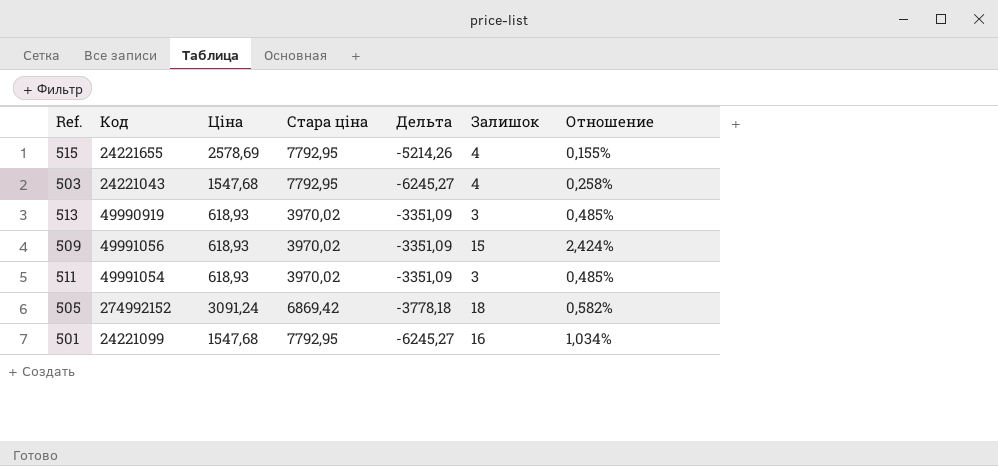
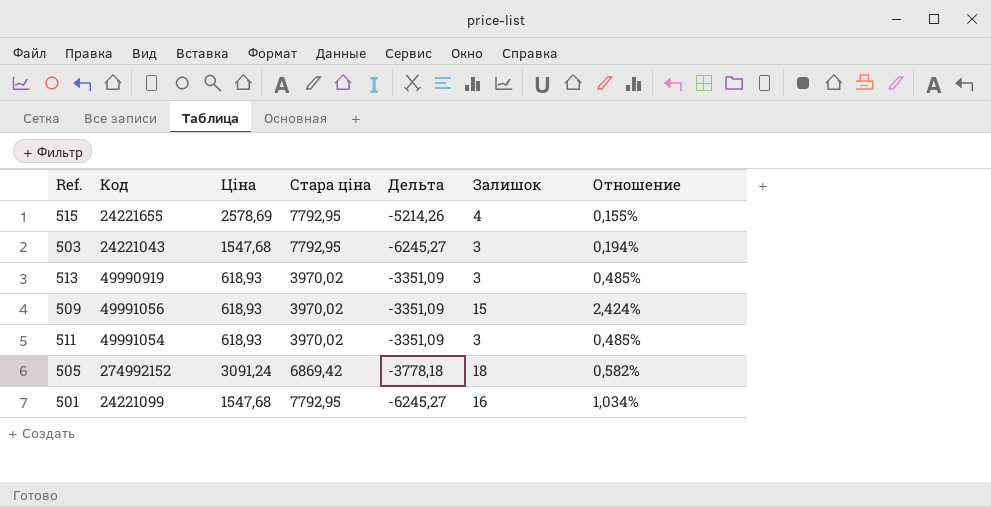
503 | Залишок: 4 -> 3
503 | Отношение: 0,258% -> 0,194%

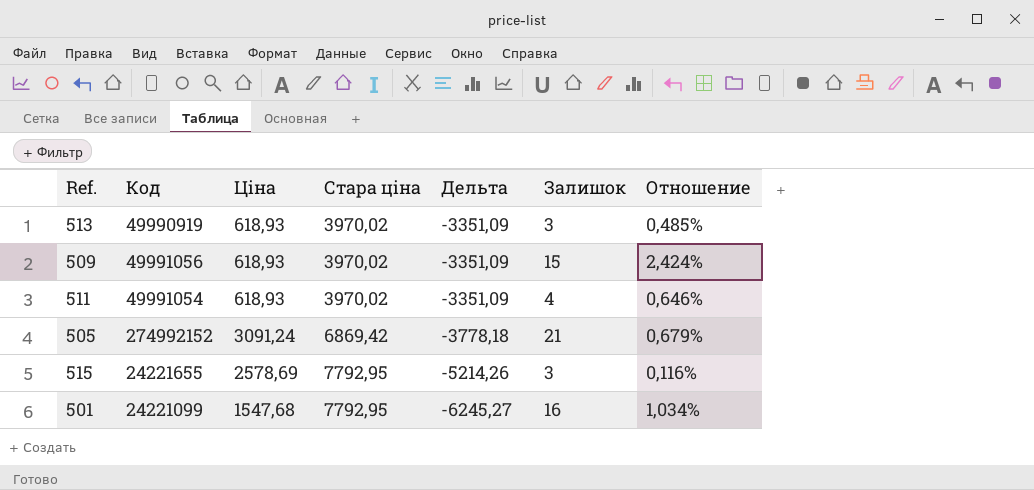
row order: none -> Стара ціна ascending
row 503: 24221043 | 1547,68 | 7792,95 | -6245,27 | 3 | 0,194% -> none
511 | Залишок: 3 -> 4
511 | Отношение: 0,485% -> 0,646%
505 | Залишок: 18 -> 21
505 | Отношение: 0,582% -> 0,679%
515 | Залишок: 4 -> 3
515 | Отношение: 0,155% -> 0,116%

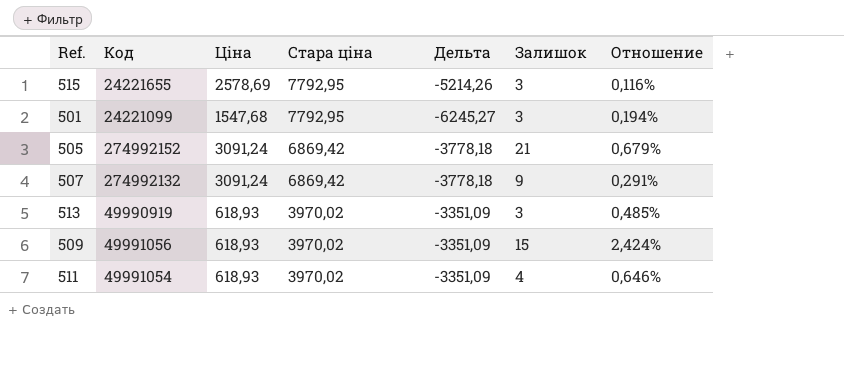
row order: Стара ціна ascending -> Стара ціна descending
501 | Залишок: 16 -> 3
501 | Отношение: 1,034% -> 0,194%
row 507: none -> 274992132 | 3091,24 | 6869,42 | -3778,18 | 9 | 0,291%

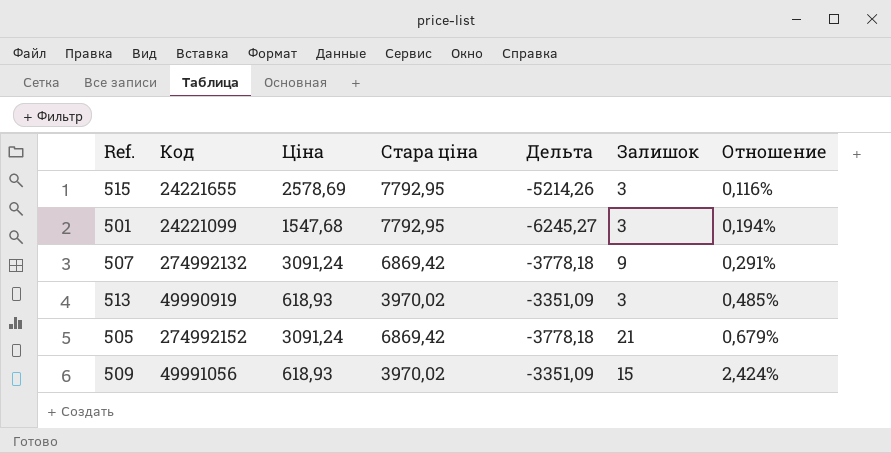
row order: Стара ціна descending -> Отношение ascending
row 511: 49991054 | 618,93 | 3970,02 | -3351,09 | 4 | 0,646% -> none

